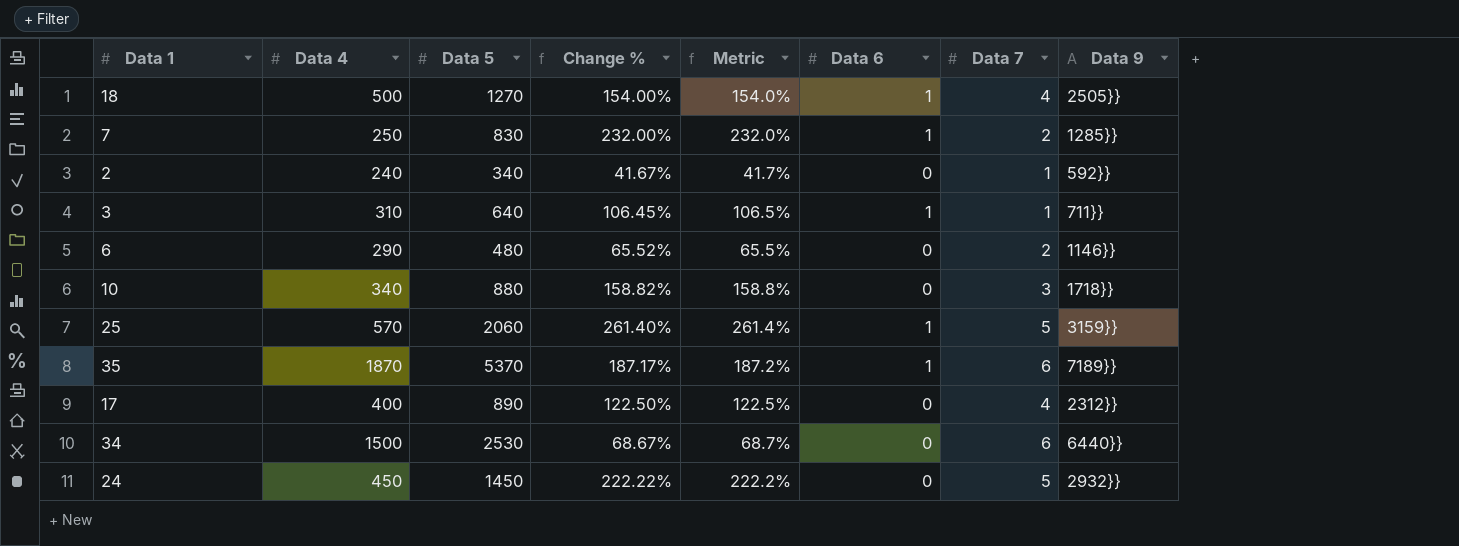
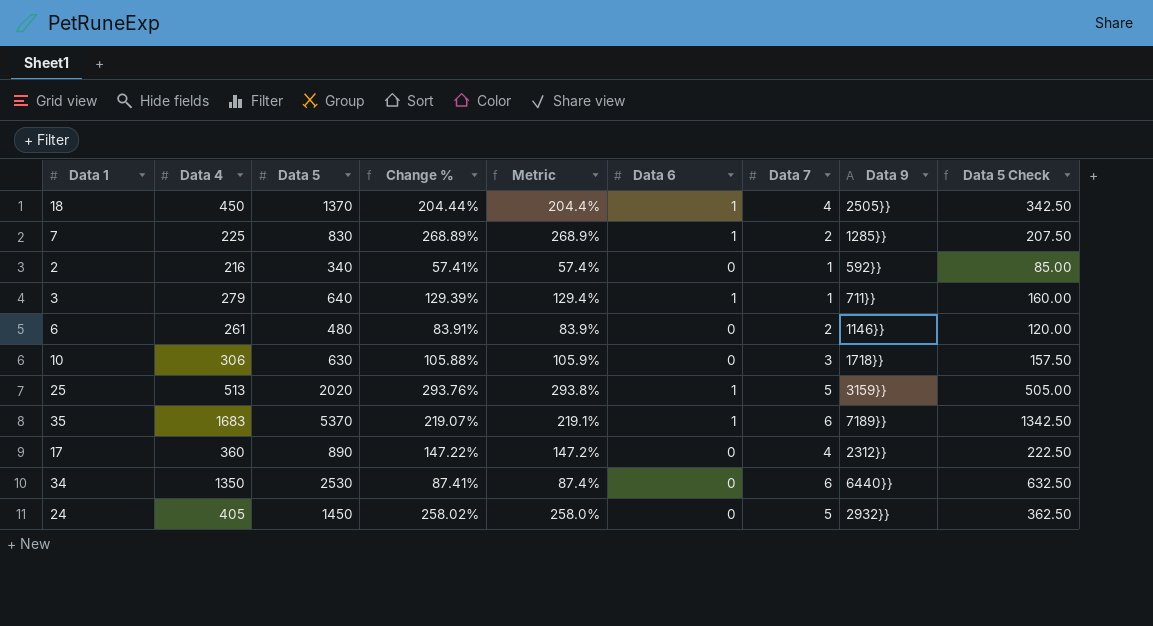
column Data 5 Check | formula: none -> [Data 5] * 0.25
18 | Data 4: 500 -> 450
18 | Data 5: 1270 -> 1370
18 | Change %: 154.00% -> 204.44%
18 | Metric: 154.0% -> 204.4%
7 | Data 4: 250 -> 225
7 | Change %: 232.00% -> 268.89%
7 | Metric: 232.0% -> 268.9%
2 | Data 4: 240 -> 216
2 | Change %: 41.67% -> 57.41%
2 | Metric: 41.7% -> 57.4%
3 | Data 4: 310 -> 279
3 | Change %: 106.45% -> 129.39%
3 | Metric: 106.5% -> 129.4%
6 | Data 4: 290 -> 261
6 | Change %: 65.52% -> 83.91%
6 | Metric: 65.5% -> 83.9%
10 | Data 4: 340 -> 306
10 | Data 5: 880 -> 630
10 | Change %: 158.82% -> 105.88%
10 | Metric: 158.8% -> 105.9%
25 | Data 4: 570 -> 513
25 | Data 5: 2060 -> 2020
25 | Change %: 261.40% -> 293.76%
25 | Metric: 261.4% -> 293.8%
35 | Data 4: 1870 -> 1683
35 | Change %: 187.17% -> 219.07%
35 | Metric: 187.2% -> 219.1%
17 | Data 4: 400 -> 360
17 | Change %: 122.50% -> 147.22%
17 | Metric: 122.5% -> 147.2%
34 | Data 4: 1500 -> 1350
34 | Change %: 68.67% -> 87.41%
34 | Metric: 68.7% -> 87.4%
24 | Data 4: 450 -> 405
24 | Change %: 222.22% -> 258.02%
24 | Metric: 222.2% -> 258.0%

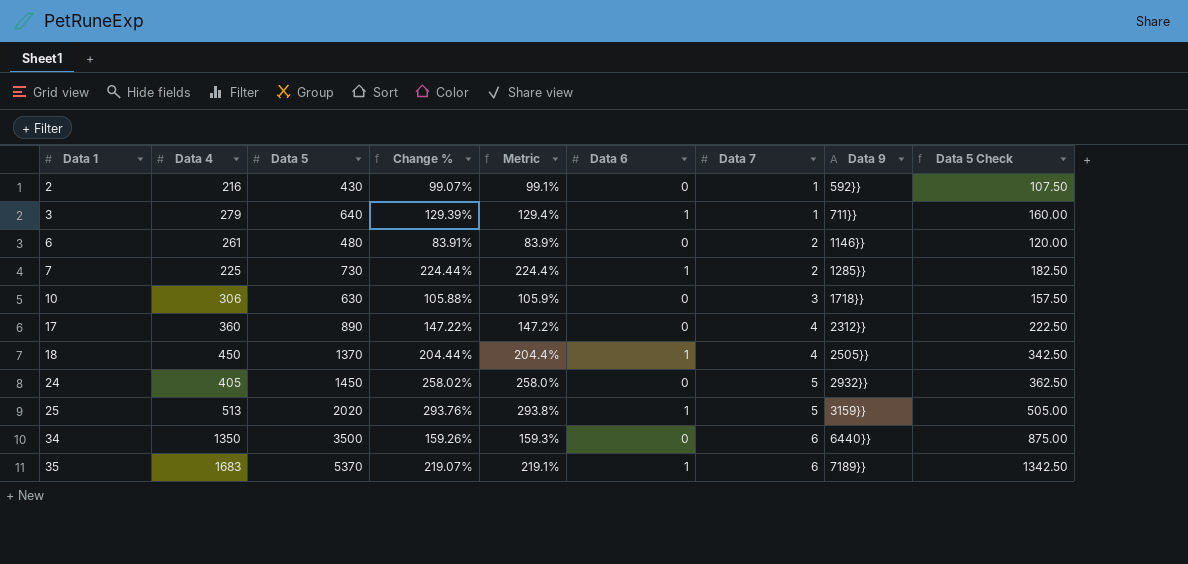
row order: none -> Data 1 ascending
2 | Data 5: 340 -> 430
2 | Change %: 57.41% -> 99.07%
2 | Metric: 57.4% -> 99.1%
2 | Data 5 Check: 85.00 -> 107.50
7 | Data 5: 830 -> 730
7 | Change %: 268.89% -> 224.44%
7 | Metric: 268.9% -> 224.4%
7 | Data 5 Check: 207.50 -> 182.50
34 | Data 5: 2530 -> 3500
34 | Change %: 87.41% -> 159.26%
34 | Metric: 87.4% -> 159.3%
34 | Data 5 Check: 632.50 -> 875.00

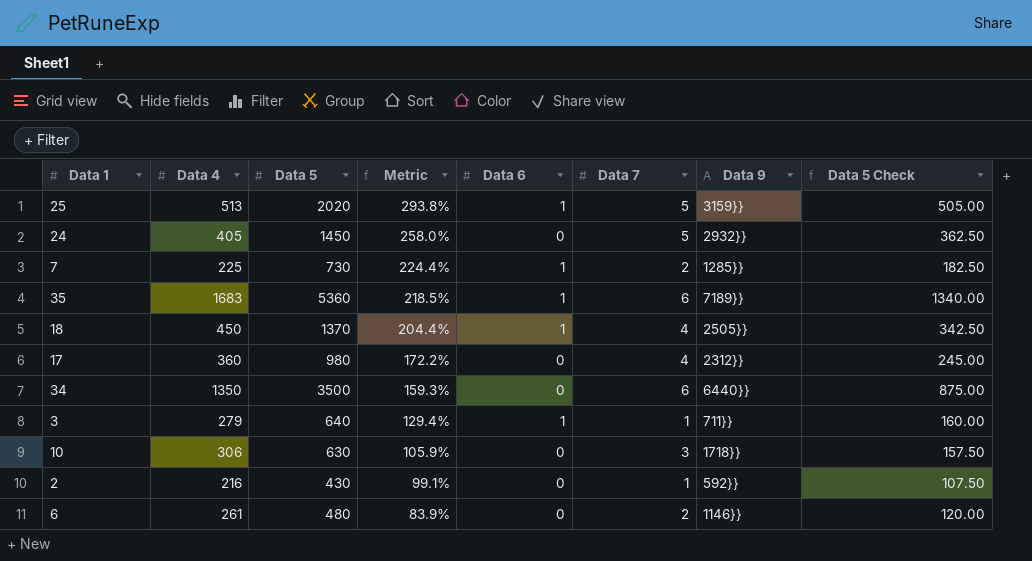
row order: Data 1 ascending -> Metric descending
column Change % | formula: ([Data 5] - [Data 4]) / [Data 4] -> none
35 | Data 5: 5370 -> 5360
35 | Metric: 219.1% -> 218.5%
35 | Data 5 Check: 1342.50 -> 1340.00
17 | Data 5: 890 -> 980
17 | Metric: 147.2% -> 172.2%
17 | Data 5 Check: 222.50 -> 245.00

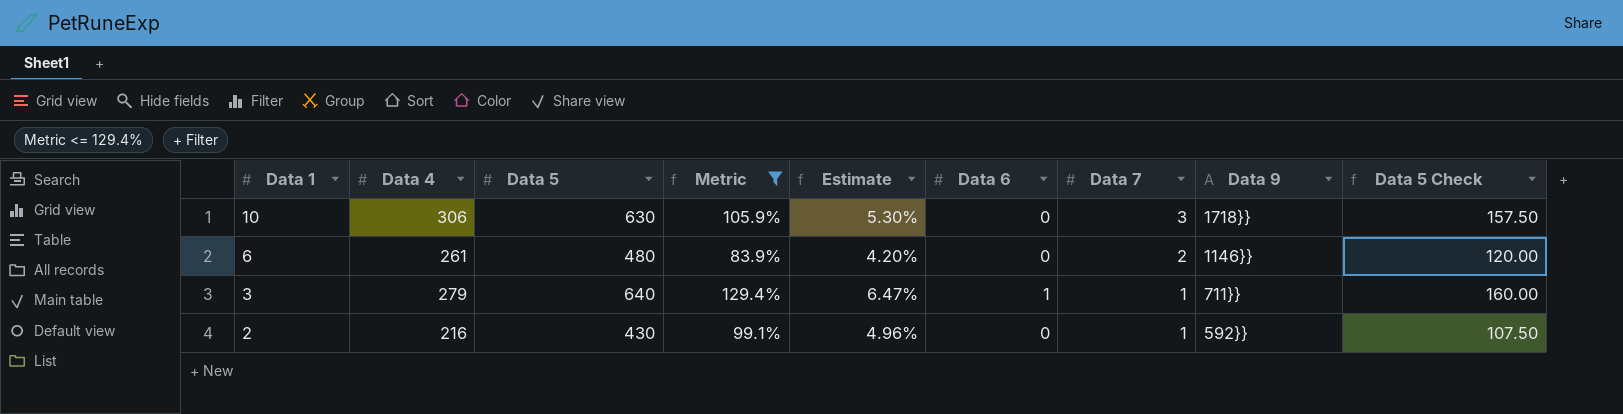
filter: none -> Metric <= 129.4%
row order: Metric descending -> Data 1 descending
column Estimate | formula: none -> [Metric] * 0.05

